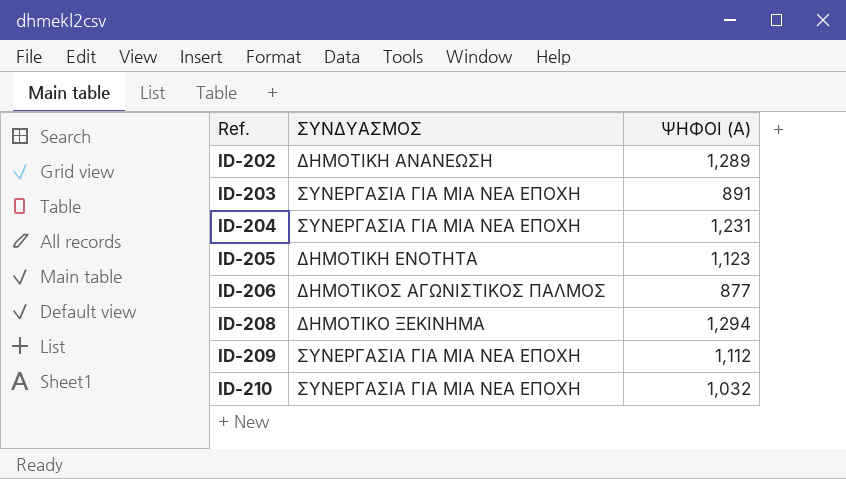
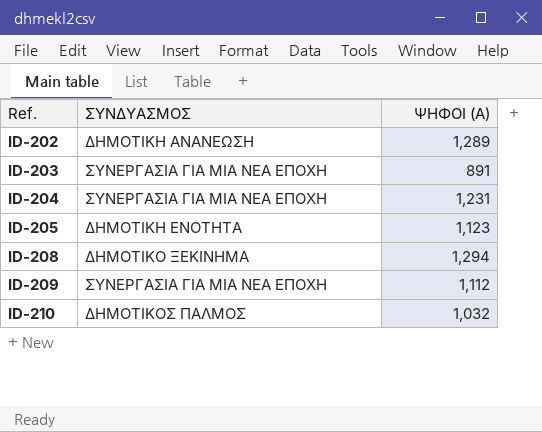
row ID-206: ΔΗΜΟΤΙΚΟΣ ΑΓΩΝΙΣΤΙΚΟΣ ΠΑΛΜΟΣ | 877 -> none
ID-210 | ΣΥΝΔΥΑΣΜΟΣ: ΣΥΝΕΡΓΑΣΙΑ ΓΙΑ ΜΙΑ ΝΕΑ ΕΠΟΧΗ -> ΔΗΜΟΤΙΚΟΣ ΠΑΛΜΟΣ

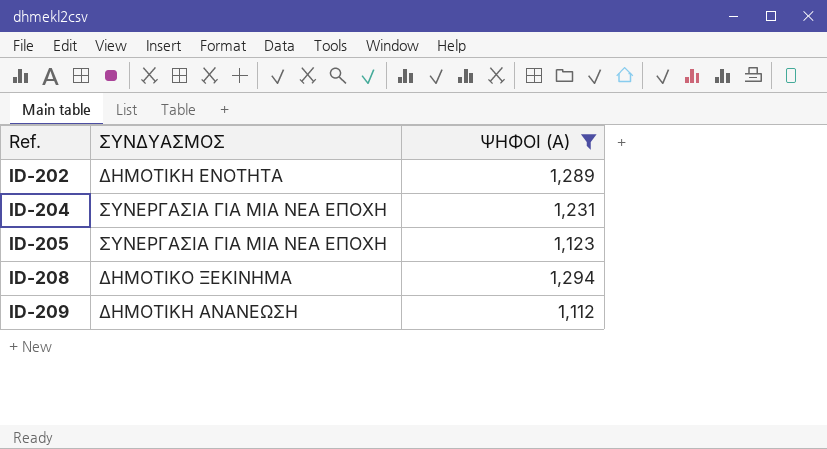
filter: none -> ΨΗΦΟΙ (Α) >= 1,112
ID-202 | ΣΥΝΔΥΑΣΜΟΣ: ΔΗΜΟΤΙΚΗ ΑΝΑΝΕΩΣΗ -> ΔΗΜΟΤΙΚΗ ΕΝΟΤΗΤΑ
ID-205 | ΣΥΝΔΥΑΣΜΟΣ: ΔΗΜΟΤΙΚΗ ΕΝΟΤΗΤΑ -> ΣΥΝΕΡΓΑΣΙΑ ΓΙΑ ΜΙΑ ΝΕΑ ΕΠΟΧΗ
ID-209 | ΣΥΝΔΥΑΣΜΟΣ: ΣΥΝΕΡΓΑΣΙΑ ΓΙΑ ΜΙΑ ΝΕΑ ΕΠΟΧΗ -> ΔΗΜΟΤΙΚΗ ΑΝΑΝΕΩΣΗ

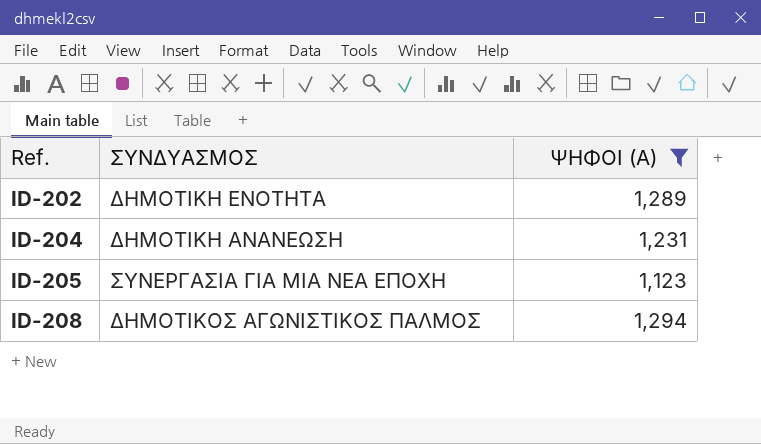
row ID-209: ΔΗΜΟΤΙΚΗ ΑΝΑΝΕΩΣΗ | 1,112 -> none
ID-204 | ΣΥΝΔΥΑΣΜΟΣ: ΣΥΝΕΡΓΑΣΙΑ ΓΙΑ ΜΙΑ ΝΕΑ ΕΠΟΧΗ -> ΔΗΜΟΤΙΚΗ ΑΝΑΝΕΩΣΗ
ID-208 | ΣΥΝΔΥΑΣΜΟΣ: ΔΗΜΟΤΙΚΟ ΞΕΚΙΝΗΜΑ -> ΔΗΜΟΤΙΚΟΣ ΑΓΩΝΙΣΤΙΚΟΣ ΠΑΛΜΟΣ

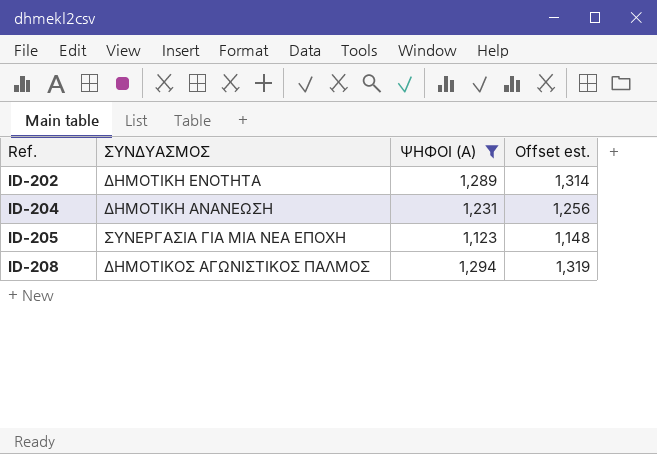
column Offset est. | formula: none -> [ΨΗΦΟΙ (Α)] + 25

